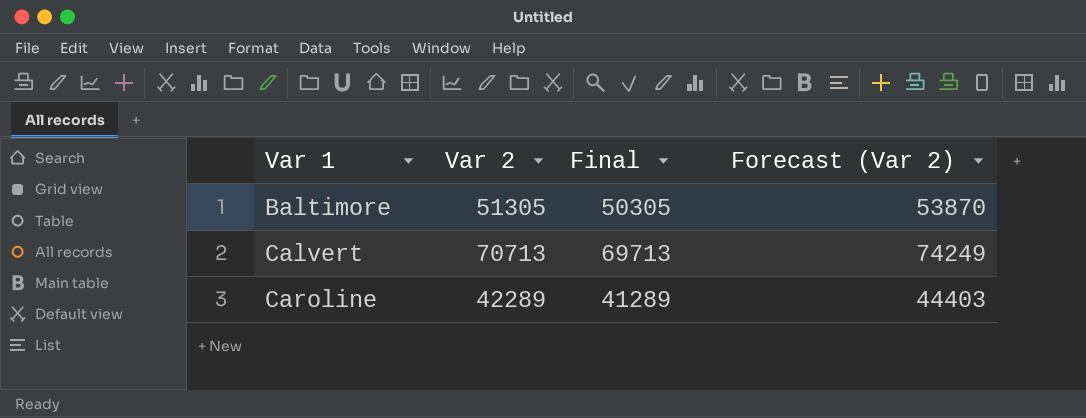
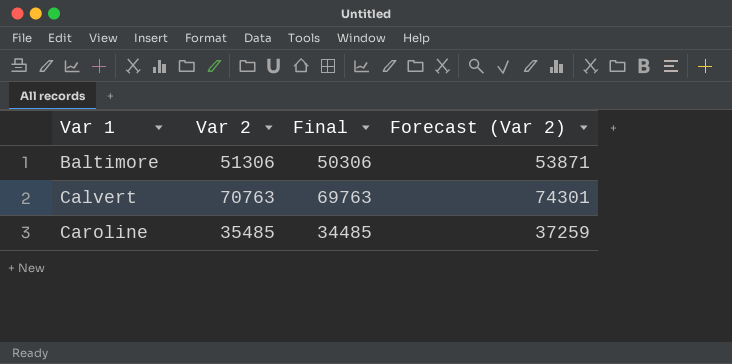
Baltimore | Var 2: 51305 -> 51306
Baltimore | Final: 50305 -> 50306
Baltimore | Forecast (Var 2): 53870 -> 53871
Calvert | Var 2: 70713 -> 70763
Calvert | Final: 69713 -> 69763
Calvert | Forecast (Var 2): 74249 -> 74301
Caroline | Var 2: 42289 -> 35485
Caroline | Final: 41289 -> 34485
Caroline | Forecast (Var 2): 44403 -> 37259

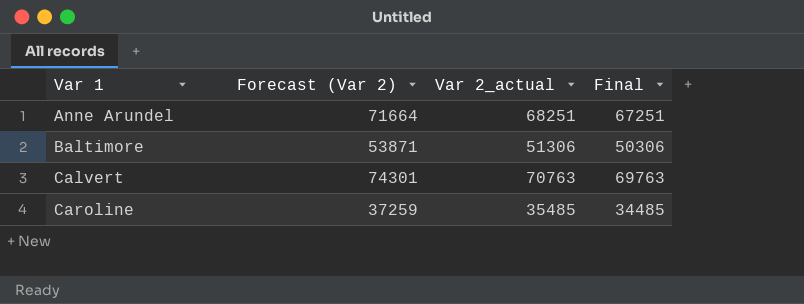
column Forecast (Var 2) | position: 4 -> 2
column name: Var 2 -> Var 2_actual
row Anne Arundel: none -> 71664 | 68251 | 67251

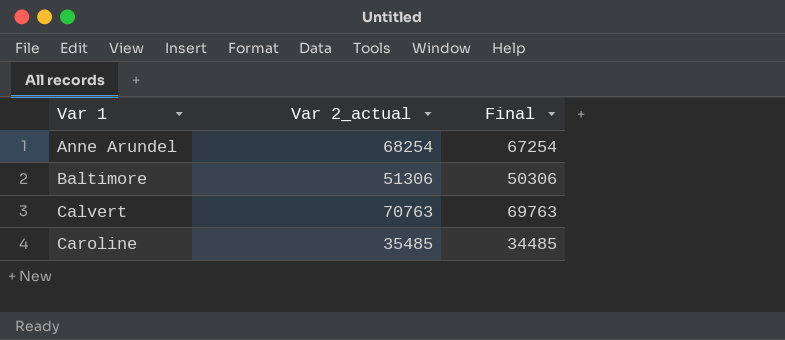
column Forecast (Var 2) | formula: [Var 2_actual] * 1.05 -> none
Anne Arundel | Var 2_actual: 68251 -> 68254
Anne Arundel | Final: 67251 -> 67254

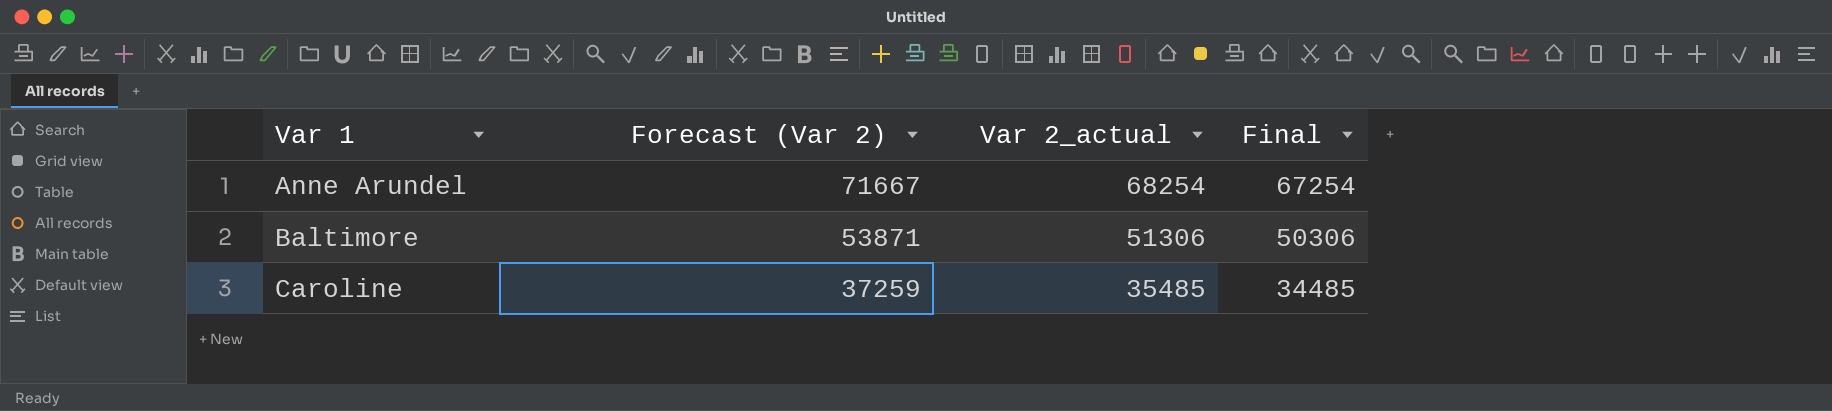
column Forecast (Var 2) | formula: none -> [Var 2_actual] * 1.05
row Calvert: 70763 | 69763 -> none

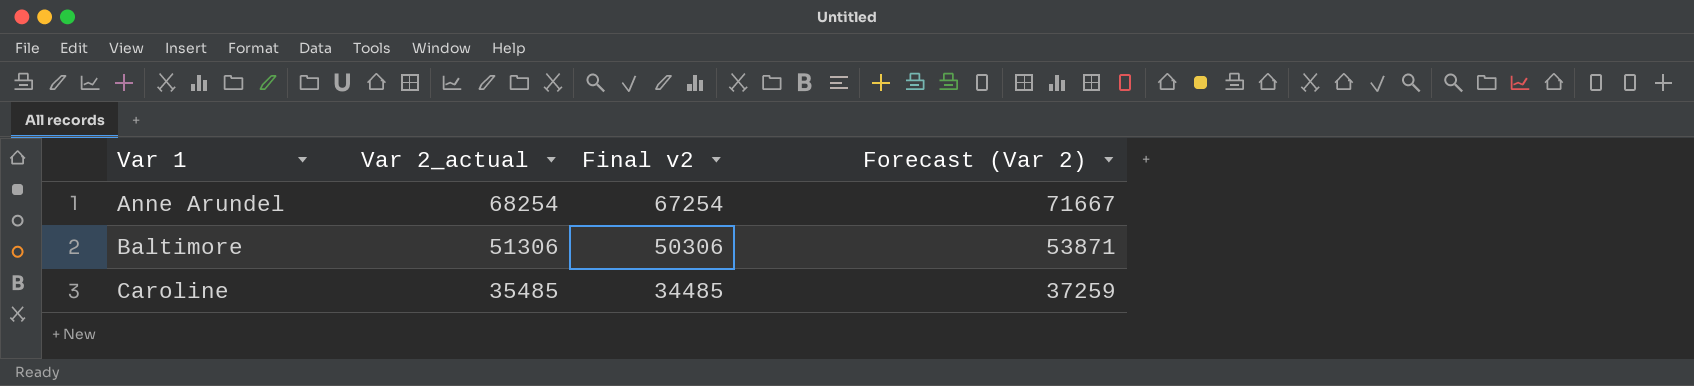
column name: Final -> Final v2
column Forecast (Var 2) | position: 2 -> 4

